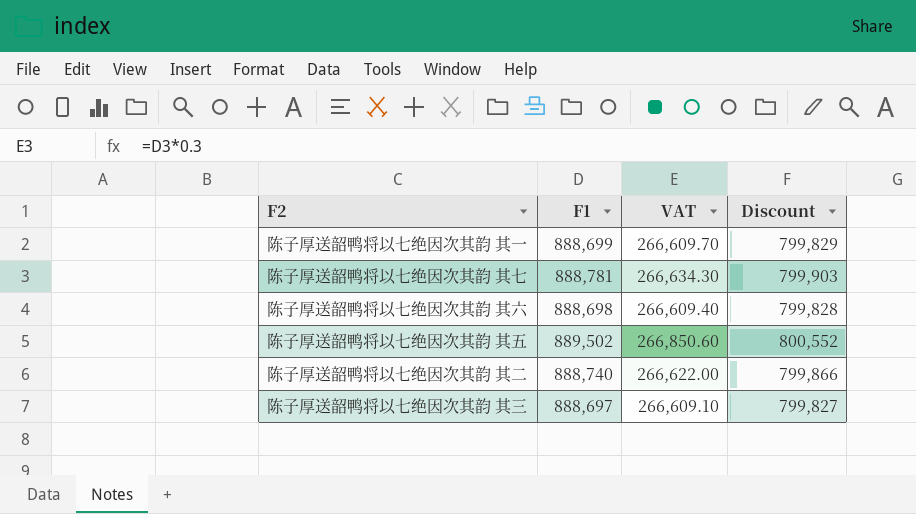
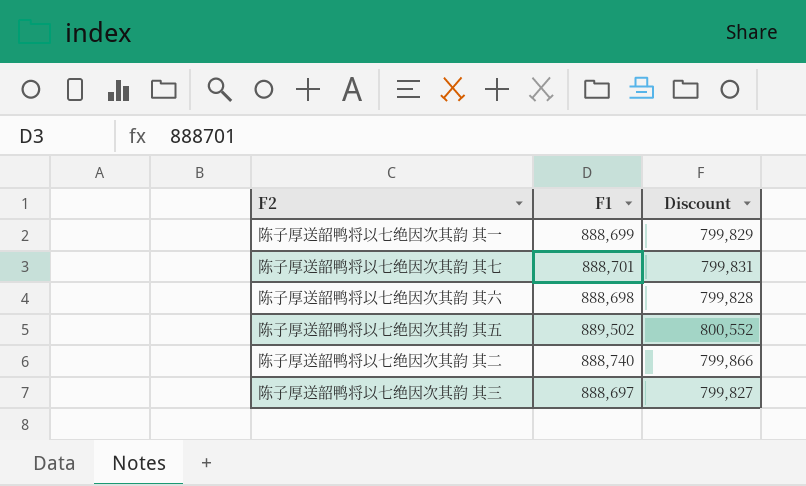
column VAT | formula: [F1] * 0.3 -> none
陈子厚送韶鸭将以七绝因次其韵 其七 | F1: 888,781 -> 888,701
陈子厚送韶鸭将以七绝因次其韵 其七 | Discount: 799,903 -> 799,831

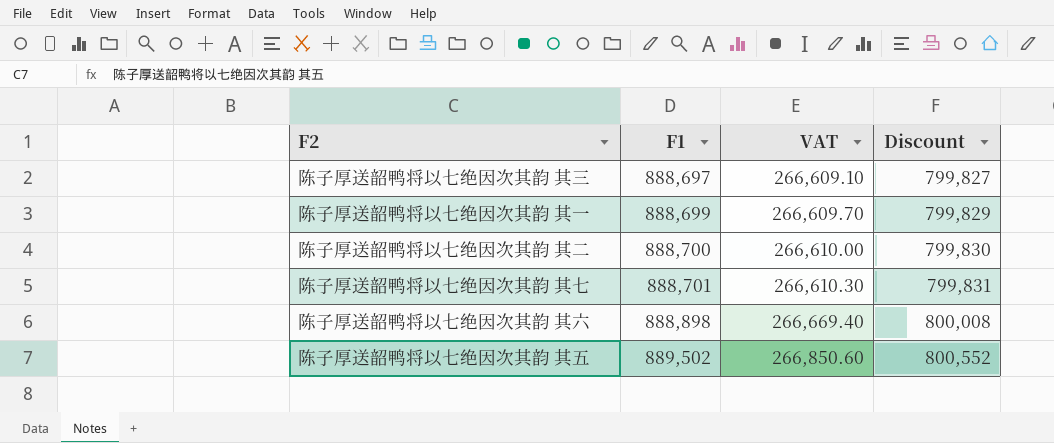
row order: none -> F1 ascending
column VAT | formula: none -> [F1] * 0.3
陈子厚送韶鸭将以七绝因次其韵 其二 | F1: 888,740 -> 888,700
陈子厚送韶鸭将以七绝因次其韵 其二 | Discount: 799,866 -> 799,830
陈子厚送韶鸭将以七绝因次其韵 其六 | F1: 888,698 -> 888,898
陈子厚送韶鸭将以七绝因次其韵 其六 | Discount: 799,828 -> 800,008

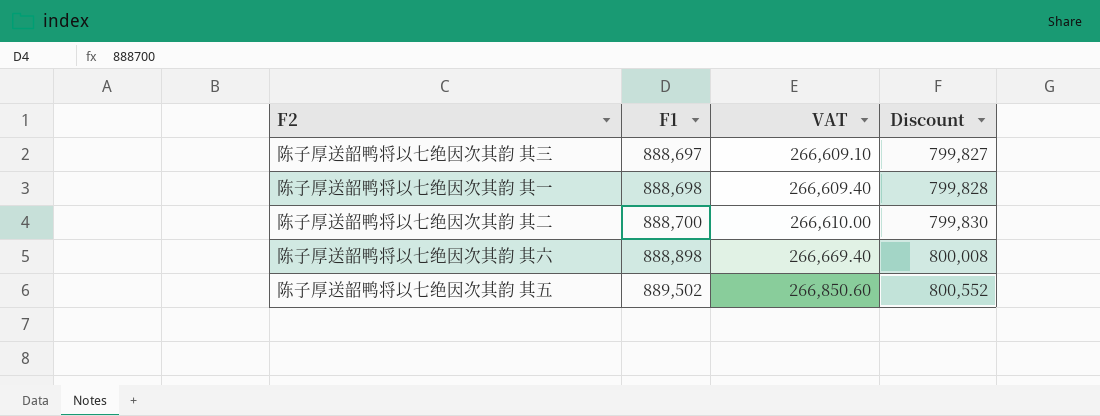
row 陈子厚送韶鸭将以七绝因次其韵 其七: 888,701 | 266,610.30 | 799,831 -> none
陈子厚送韶鸭将以七绝因次其韵 其一 | F1: 888,699 -> 888,698
陈子厚送韶鸭将以七绝因次其韵 其一 | VAT: 266,609.70 -> 266,609.40
陈子厚送韶鸭将以七绝因次其韵 其一 | Discount: 799,829 -> 799,828

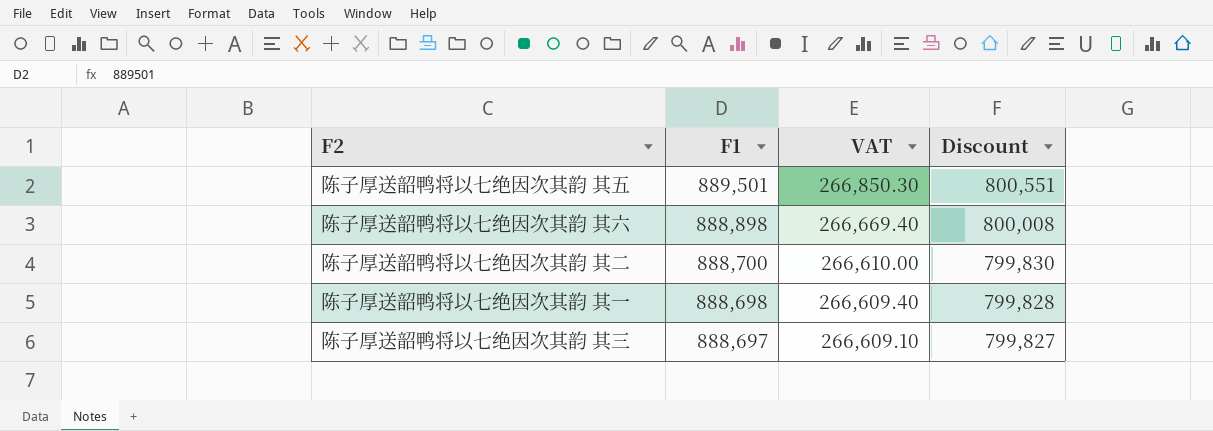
row order: F1 ascending -> F1 descending
陈子厚送韶鸭将以七绝因次其韵 其五 | F1: 889,502 -> 889,501
陈子厚送韶鸭将以七绝因次其韵 其五 | VAT: 266,850.60 -> 266,850.30
陈子厚送韶鸭将以七绝因次其韵 其五 | Discount: 800,552 -> 800,551

